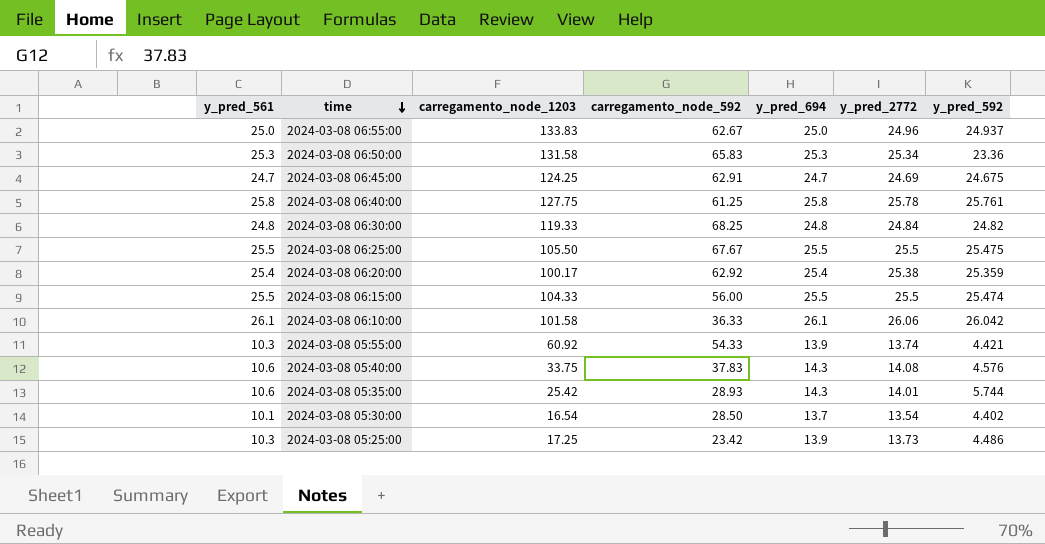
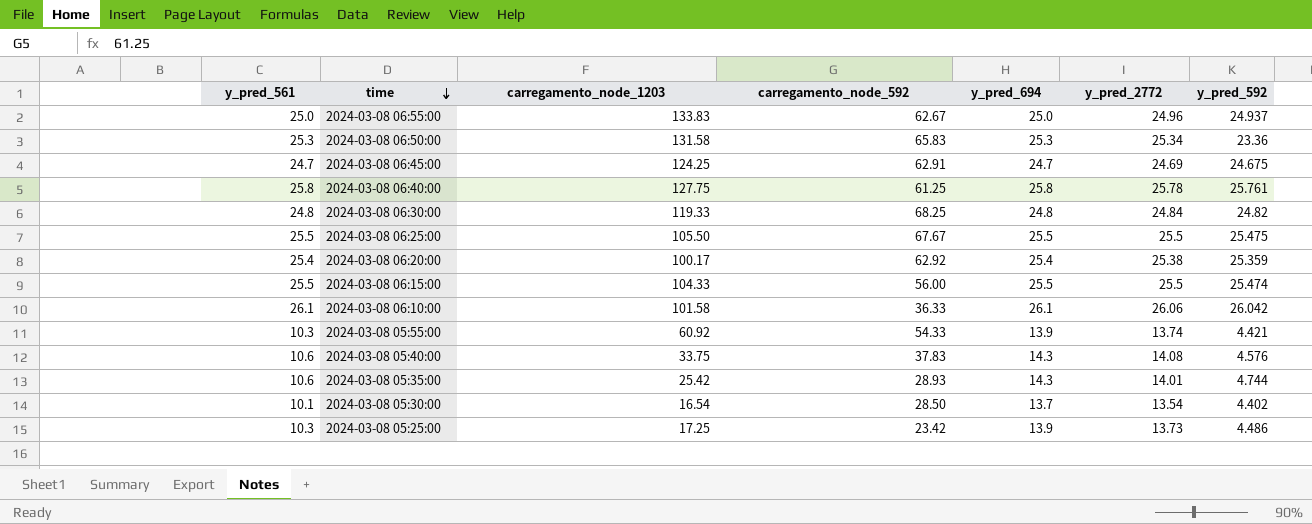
2024-03-08 05:35:00 | y_pred_592: 5.744 -> 4.744

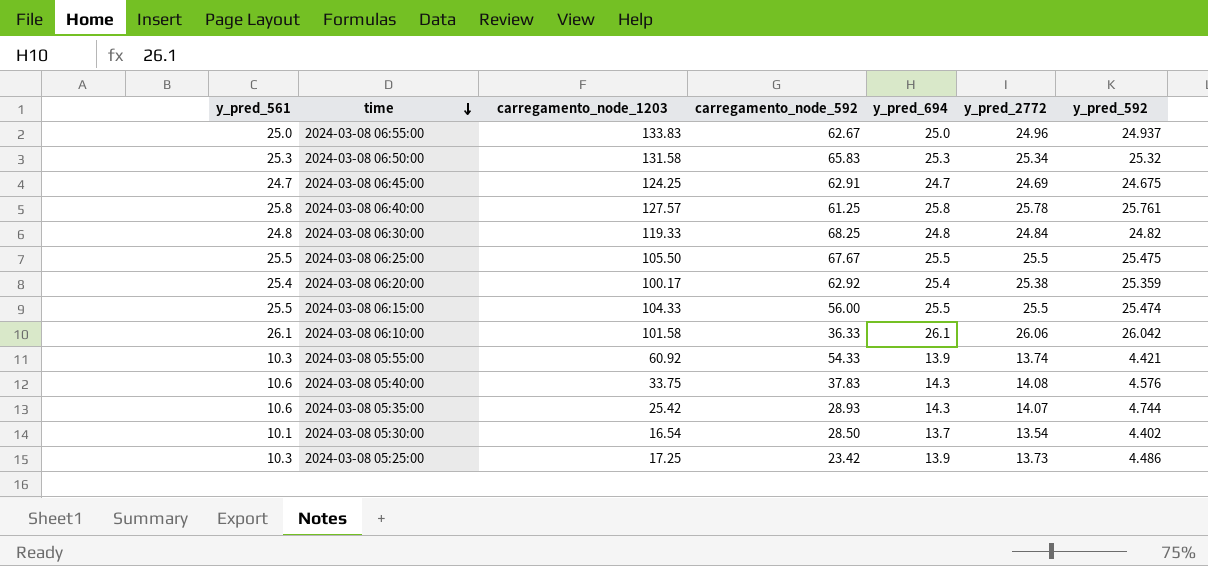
2024-03-08 06:50:00 | y_pred_592: 23.36 -> 25.32
2024-03-08 06:40:00 | carregamento_node_1203: 127.75 -> 127.57
2024-03-08 05:35:00 | y_pred_2772: 14.01 -> 14.07

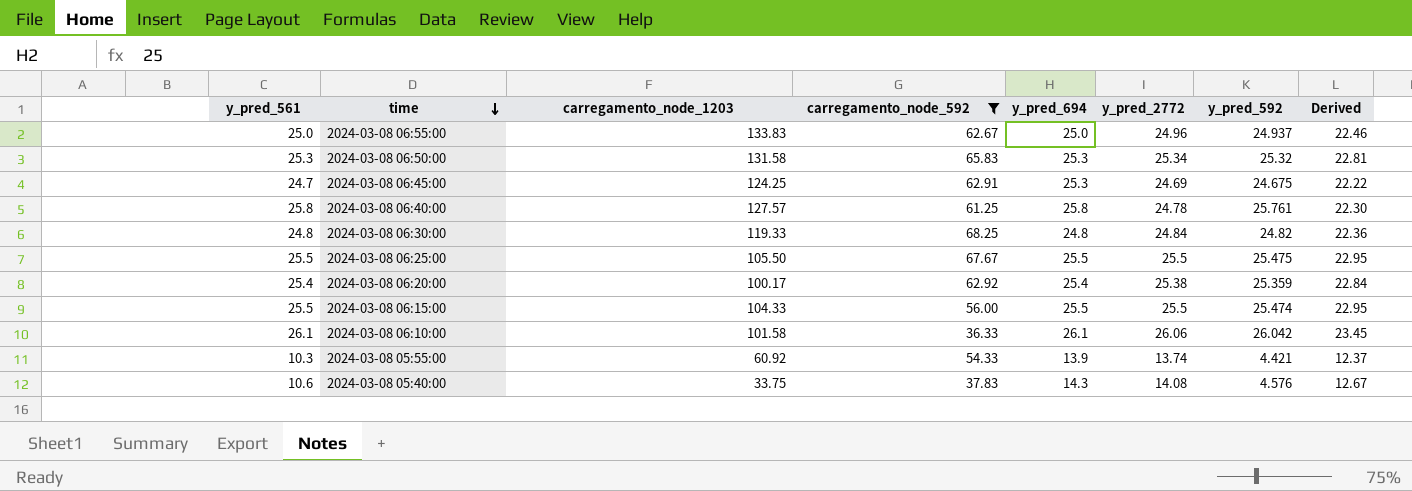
filter: none -> carregamento_node_592 >= 36.33
column Derived | formula: none -> [y_pred_2772] * 0.9
2024-03-08 06:45:00 | y_pred_694: 24.7 -> 25.3
2024-03-08 06:40:00 | y_pred_2772: 25.78 -> 24.78

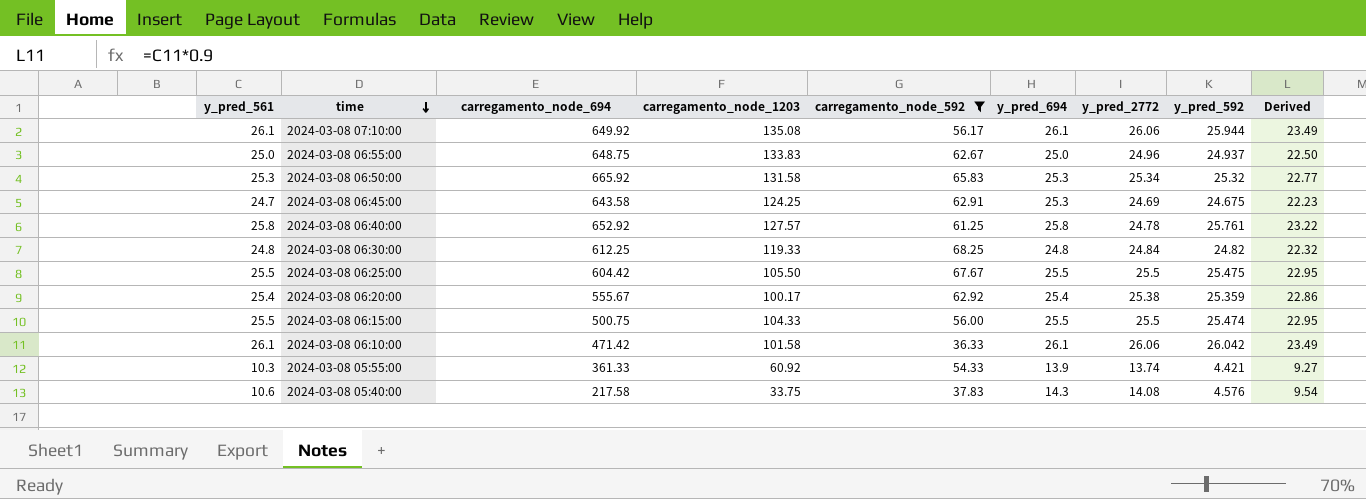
column carregamento_node_694 | position: none -> 3
column Derived | formula: [y_pred_2772] * 0.9 -> [y_pred_561] * 0.9
row 2024-03-08 07:10:00: none -> 26.1 | 649.92 | 135.08 | 56.17 | 26.1 | 26.06 | 25.944 | 23.49

